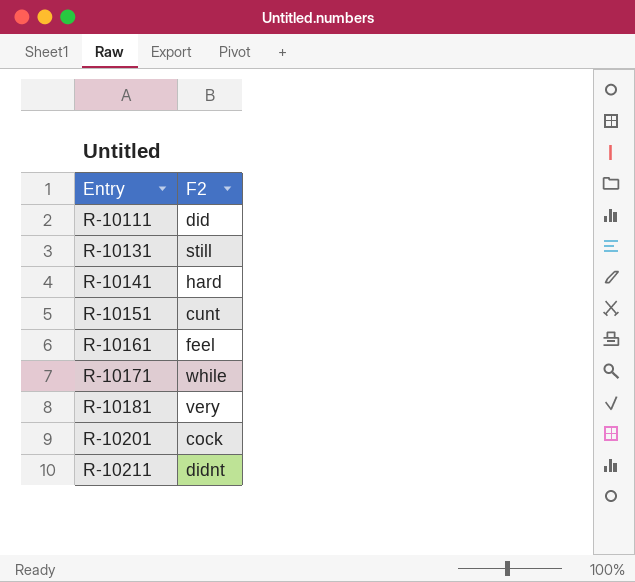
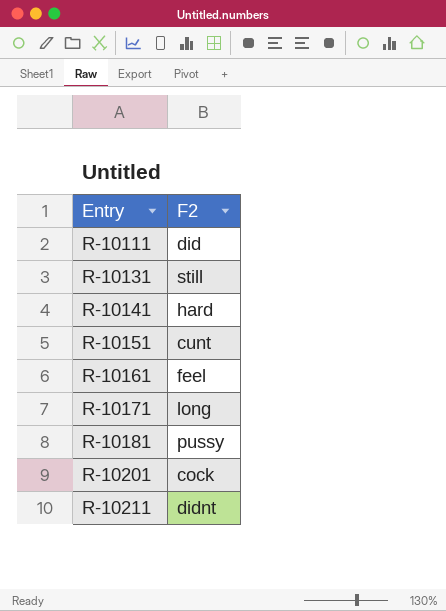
R-10171 | F2: while -> long
R-10181 | F2: very -> pussy

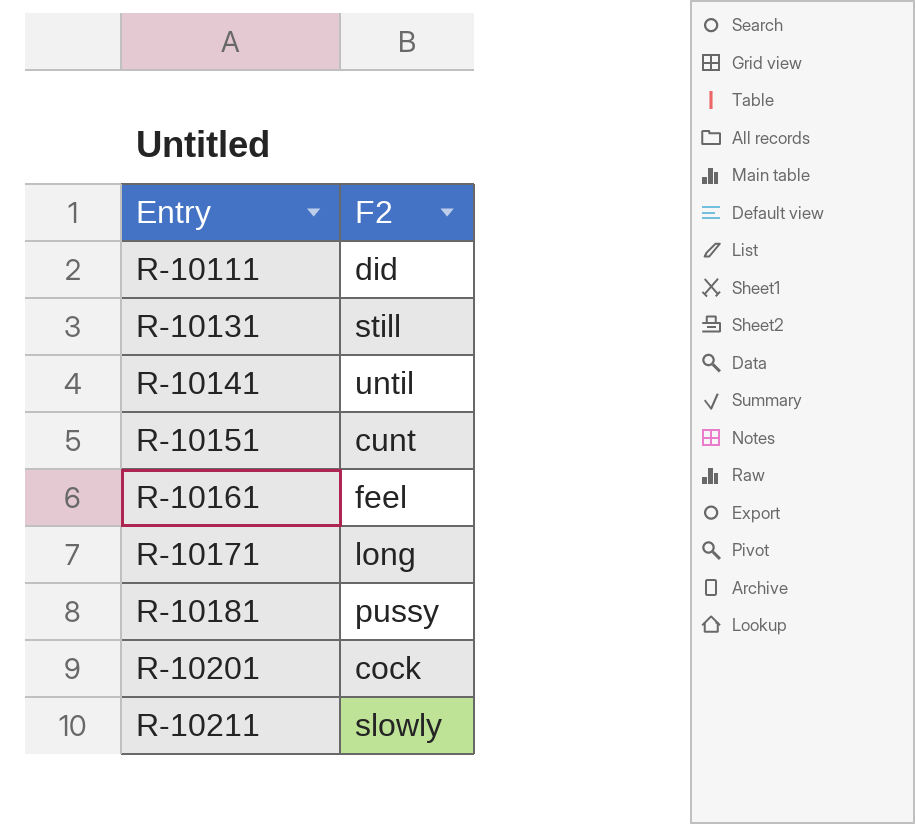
R-10141 | F2: hard -> until
R-10211 | F2: didnt -> slowly

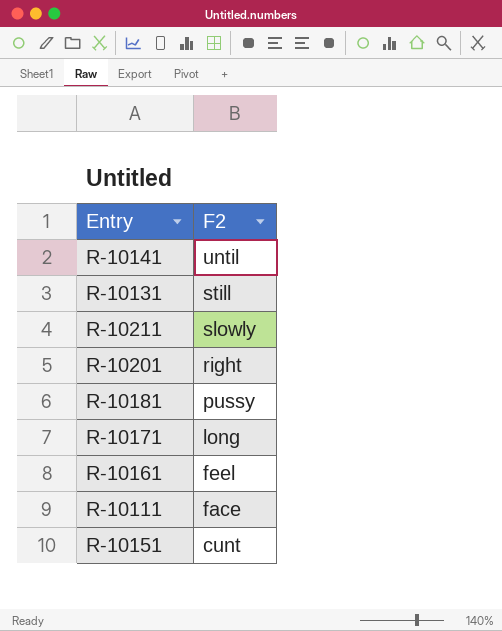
row order: Entry ascending -> F2 descending
R-10201 | F2: cock -> right
R-10111 | F2: did -> face

